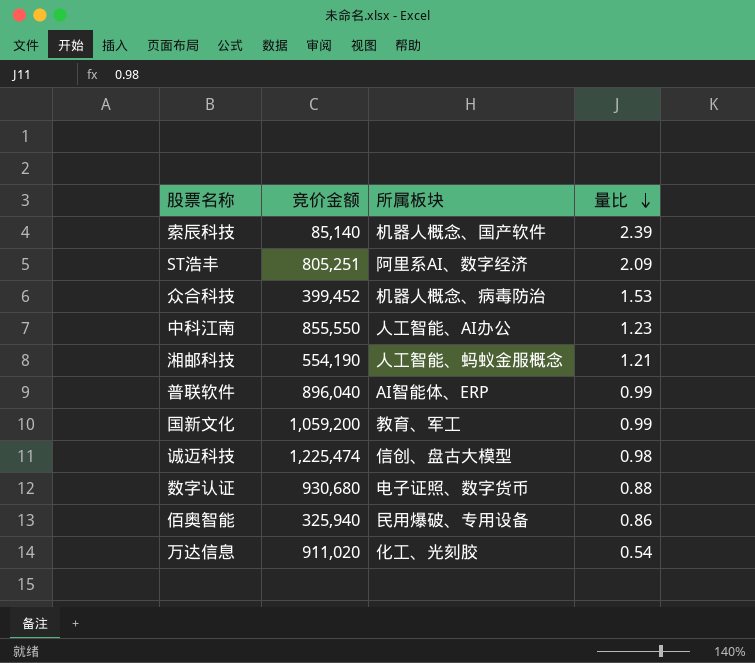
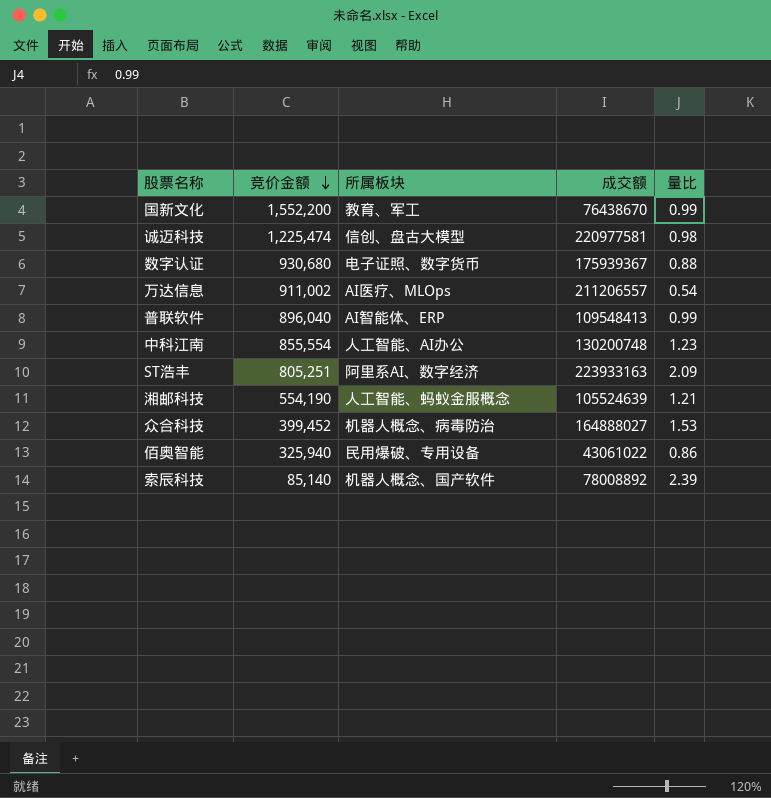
row order: 量比 descending -> 竞价金额 descending
column 成交额 | position: none -> 4
国新文化 | 竞价金额: 1,059,200 -> 1,552,200
万达信息 | 竞价金额: 911,020 -> 911,002
万达信息 | 所属板块: 化工、光刻胶 -> AI医疗、MLOps
中科江南 | 竞价金额: 855,550 -> 855,554

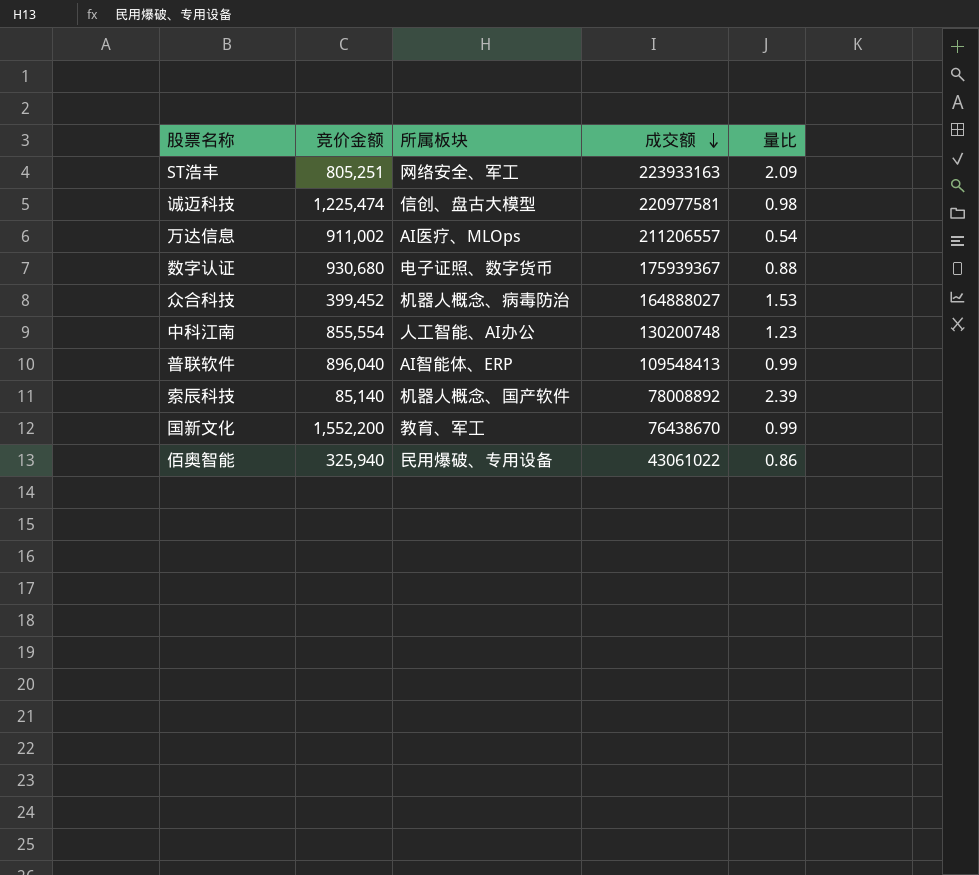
row order: 竞价金额 descending -> 成交额 descending
row 湘邮科技: 554,190 | 人工智能、蚂蚁金服概念 | 105524639 | 1.21 -> none
ST浩丰 | 所属板块: 阿里系AI、数字经济 -> 网络安全、军工

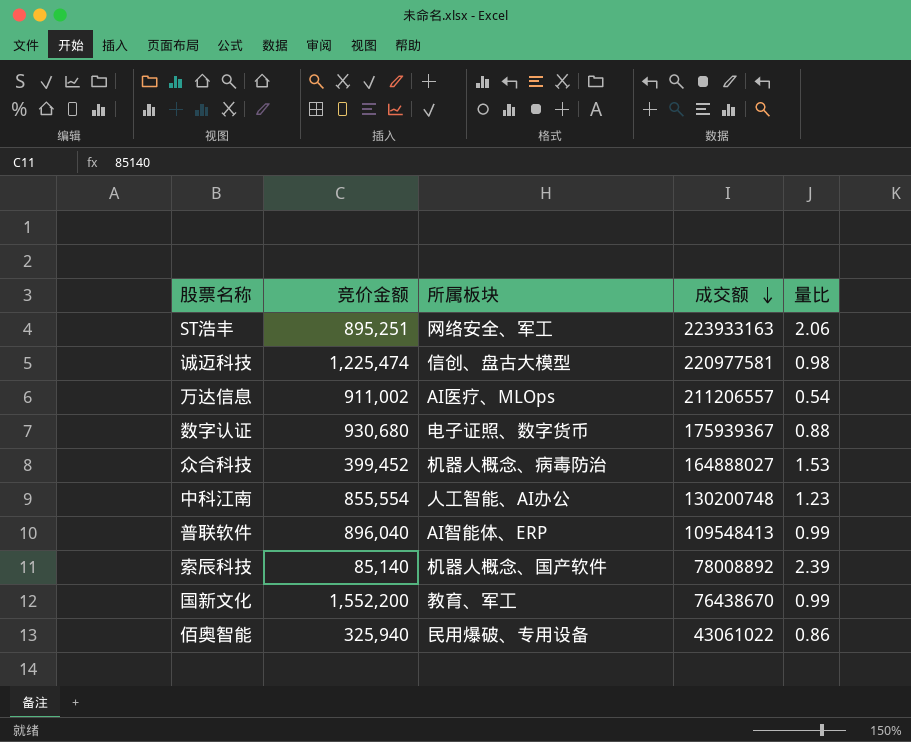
ST浩丰 | 竞价金额: 805,251 -> 895,251
ST浩丰 | 量比: 2.09 -> 2.06

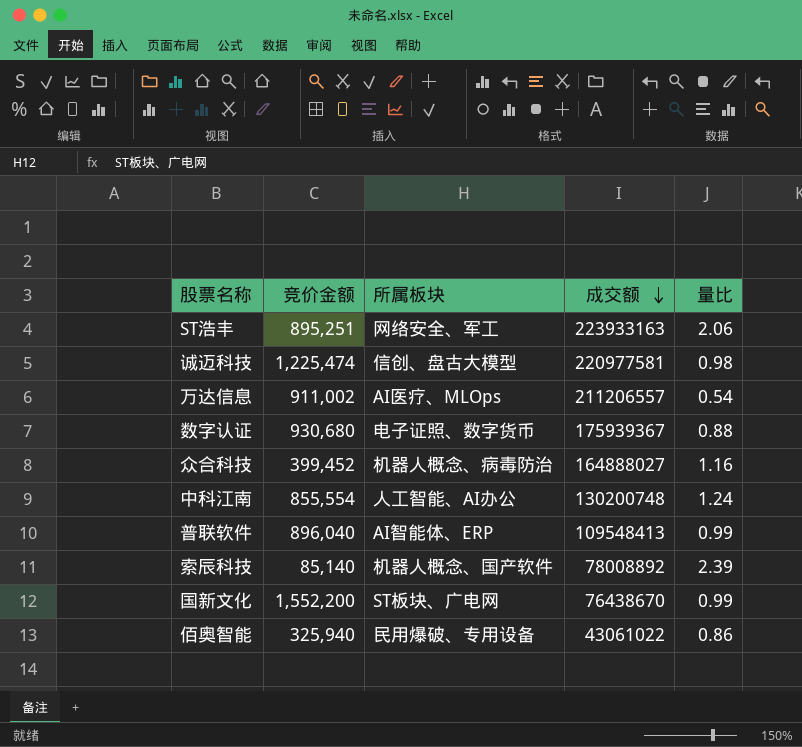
众合科技 | 量比: 1.53 -> 1.16
中科江南 | 量比: 1.23 -> 1.24
国新文化 | 所属板块: 教育、军工 -> ST板块、广电网

